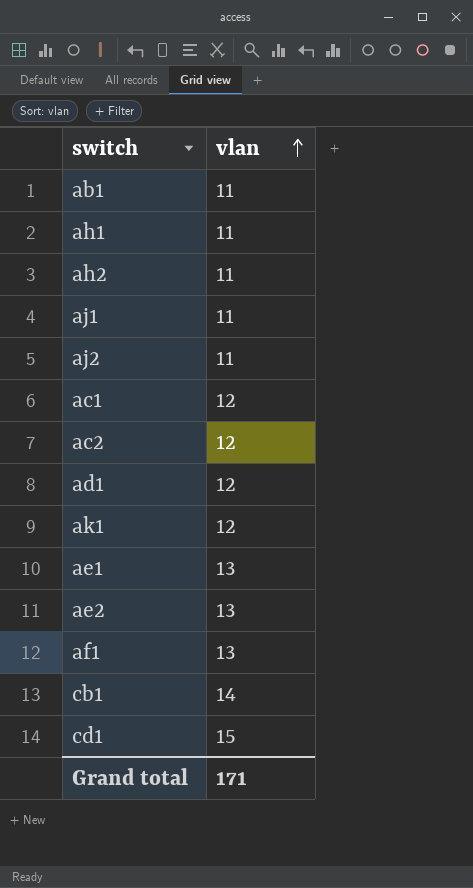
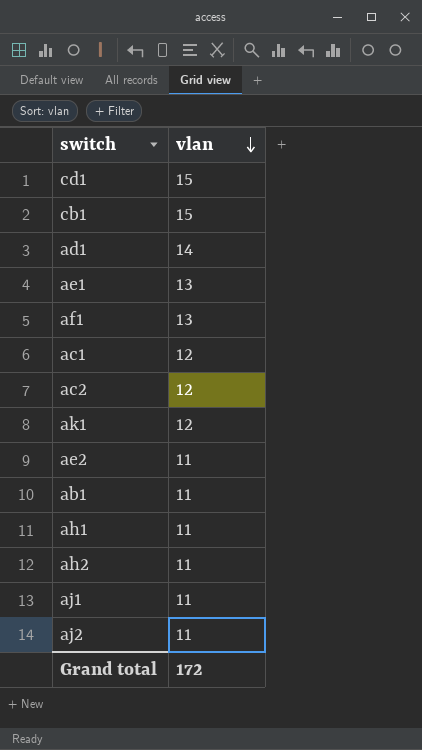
row order: vlan ascending -> vlan descending
cb1 | vlan: 14 -> 15
ad1 | vlan: 12 -> 14
ae2 | vlan: 13 -> 11
Grand total | vlan: 171 -> 172

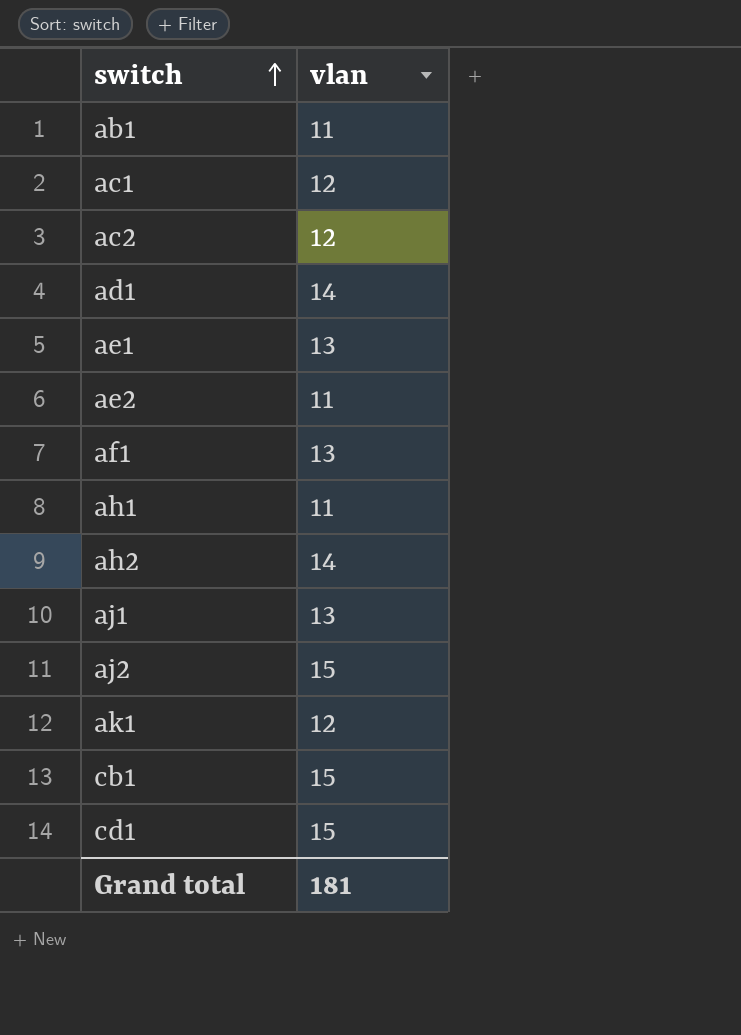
row order: vlan descending -> switch ascending
ah2 | vlan: 11 -> 14
aj1 | vlan: 11 -> 13
aj2 | vlan: 11 -> 15
Grand total | vlan: 172 -> 181

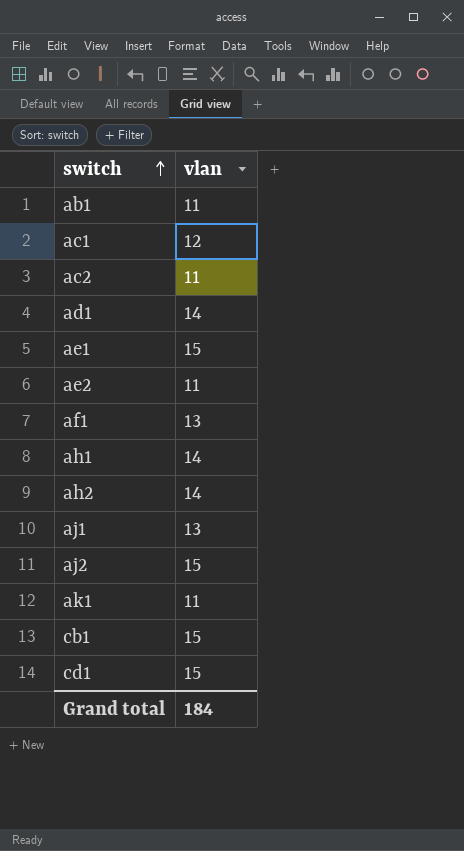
ac2 | vlan: 12 -> 11
ae1 | vlan: 13 -> 15
ah1 | vlan: 11 -> 14
ak1 | vlan: 12 -> 11
Grand total | vlan: 181 -> 184

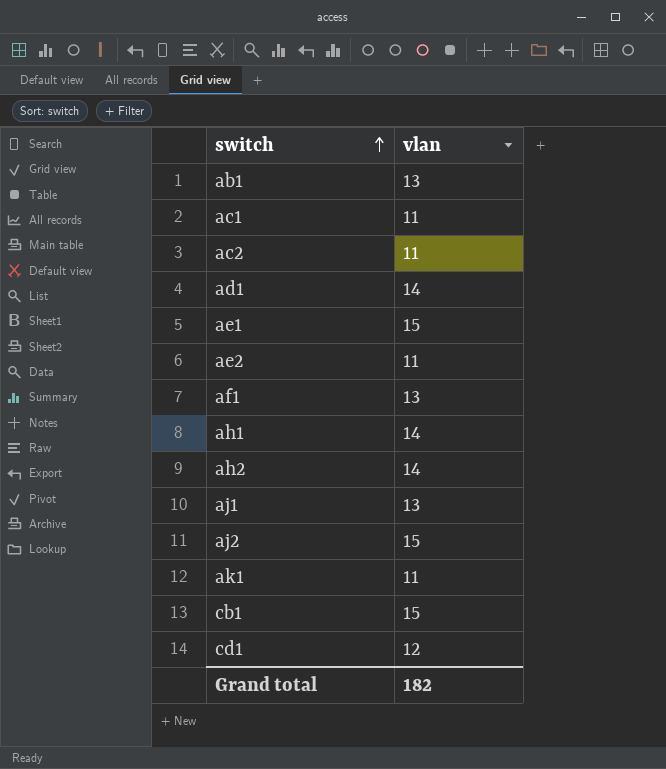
ab1 | vlan: 11 -> 13
ac1 | vlan: 12 -> 11
cd1 | vlan: 15 -> 12
Grand total | vlan: 184 -> 182

